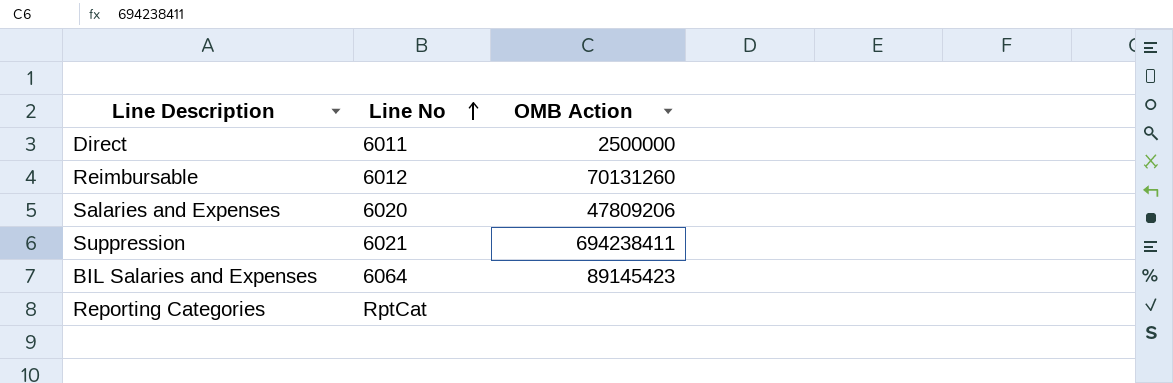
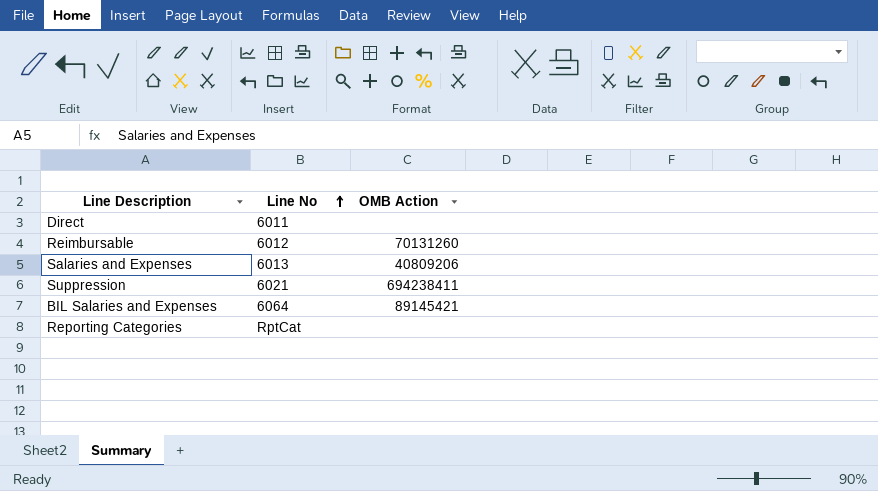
Direct | OMB Action: 2500000 -> none
Salaries and Expenses | Line No: 6020 -> 6013
Salaries and Expenses | OMB Action: 47809206 -> 40809206
BIL Salaries and Expenses | OMB Action: 89145423 -> 89145421

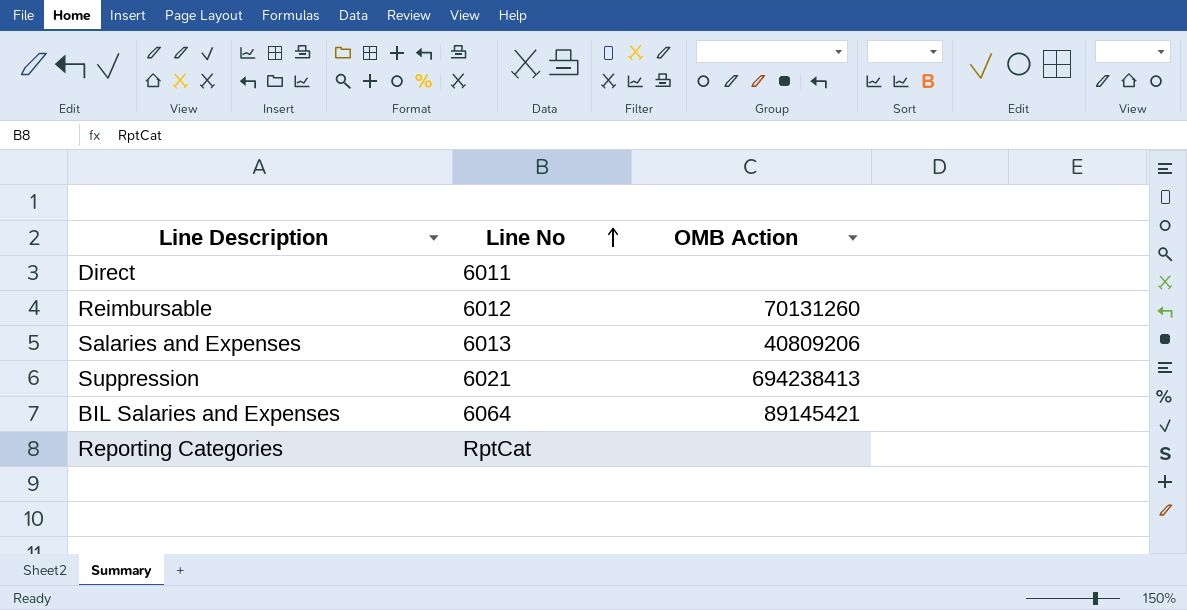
Suppression | OMB Action: 694238411 -> 694238413

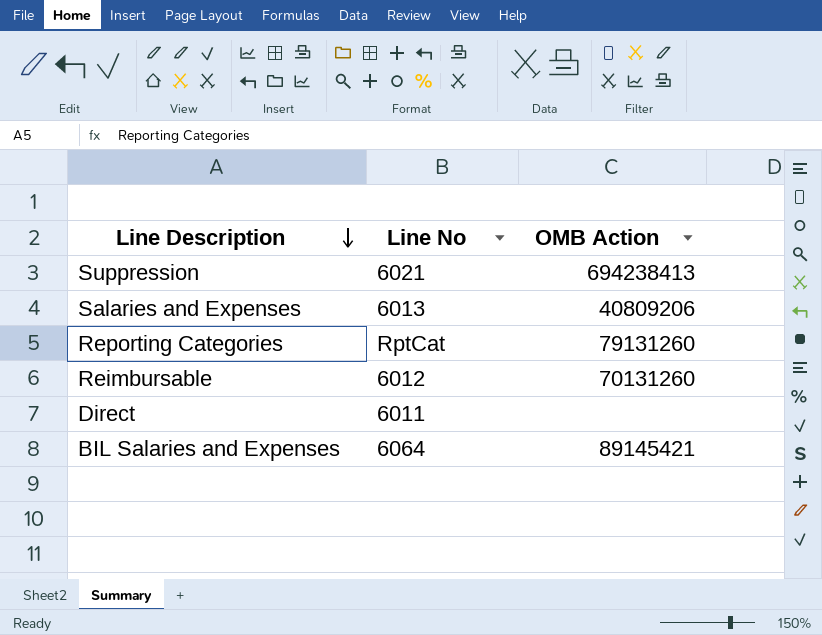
row order: Line No ascending -> Line Description descending
Reporting Categories | OMB Action: none -> 79131260

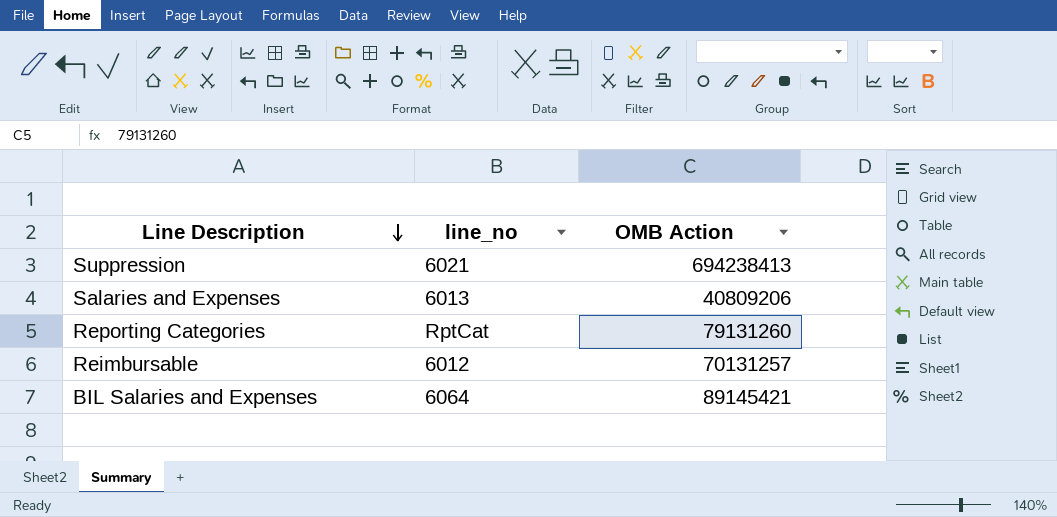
column name: Line No -> line_no
row Direct: 6011 | none -> none
Reimbursable | OMB Action: 70131260 -> 70131257

